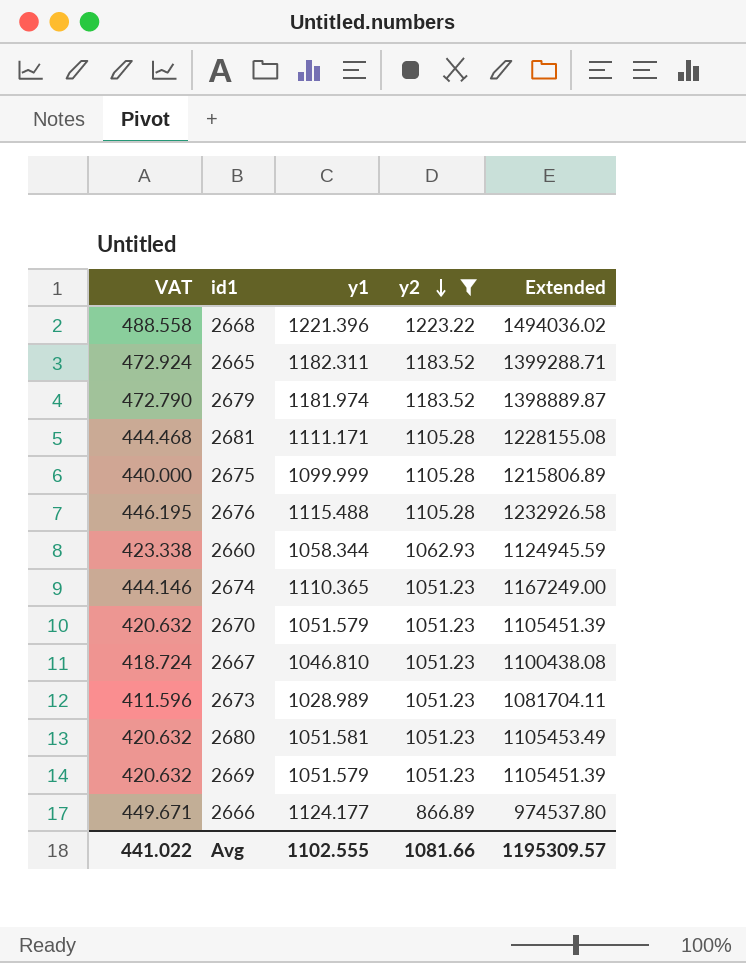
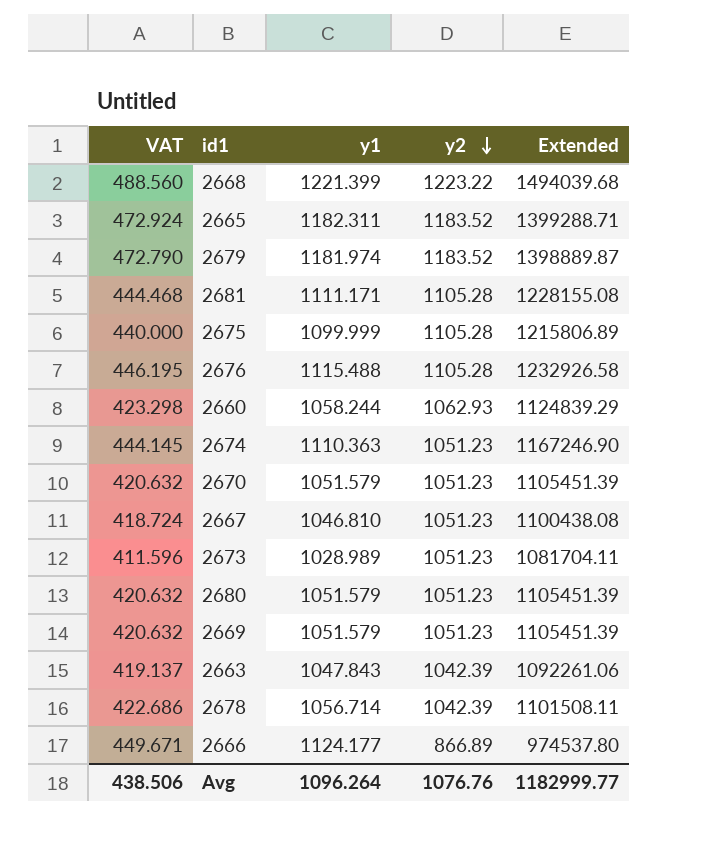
filter: y2 != 1042.39 -> none
2668 | VAT: 488.558 -> 488.560
2668 | y1: 1221.396 -> 1221.399
2668 | Extended: 1494036.02 -> 1494039.68
2660 | VAT: 423.338 -> 423.298
2660 | y1: 1058.344 -> 1058.244
2660 | Extended: 1124945.59 -> 1124839.29
2674 | VAT: 444.146 -> 444.145
2674 | y1: 1110.365 -> 1110.363
2674 | Extended: 1167249.00 -> 1167246.90
2680 | y1: 1051.581 -> 1051.579
2680 | Extended: 1105453.49 -> 1105451.39
Avg | VAT: 441.022 -> 438.506
Avg | y1: 1102.555 -> 1096.264
Avg | y2: 1081.66 -> 1076.76
Avg | Extended: 1195309.57 -> 1182999.77

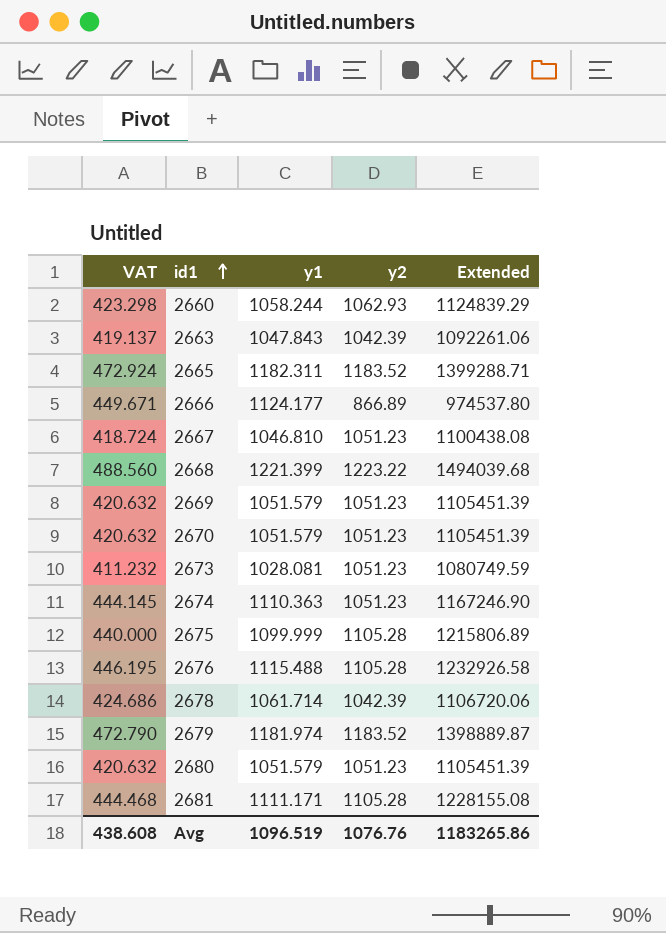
row order: y2 descending -> id1 ascending
2673 | VAT: 411.596 -> 411.232
2673 | y1: 1028.989 -> 1028.081
2673 | Extended: 1081704.11 -> 1080749.59
2678 | VAT: 422.686 -> 424.686
2678 | y1: 1056.714 -> 1061.714
2678 | Extended: 1101508.11 -> 1106720.06
Avg | VAT: 438.506 -> 438.608
Avg | y1: 1096.264 -> 1096.519
Avg | Extended: 1182999.77 -> 1183265.86

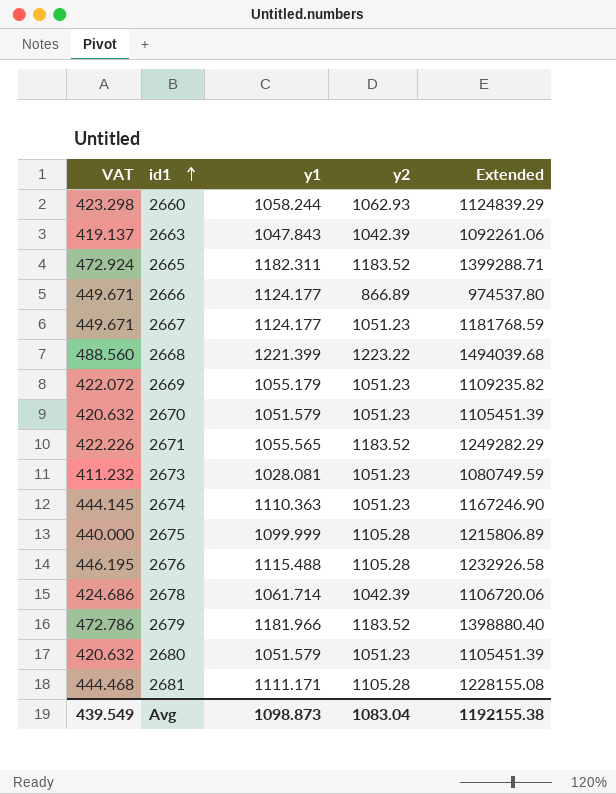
2667 | VAT: 418.724 -> 449.671
2667 | y1: 1046.810 -> 1124.177
2667 | Extended: 1100438.08 -> 1181768.59
2669 | VAT: 420.632 -> 422.072
2669 | y1: 1051.579 -> 1055.179
2669 | Extended: 1105451.39 -> 1109235.82
row 2671: none -> 422.226 | 1055.565 | 1183.52 | 1249282.29
2679 | VAT: 472.790 -> 472.786
2679 | y1: 1181.974 -> 1181.966
2679 | Extended: 1398889.87 -> 1398880.40
Avg | VAT: 438.608 -> 439.549
Avg | y1: 1096.519 -> 1098.873
Avg | y2: 1076.76 -> 1083.04
Avg | Extended: 1183265.86 -> 1192155.38

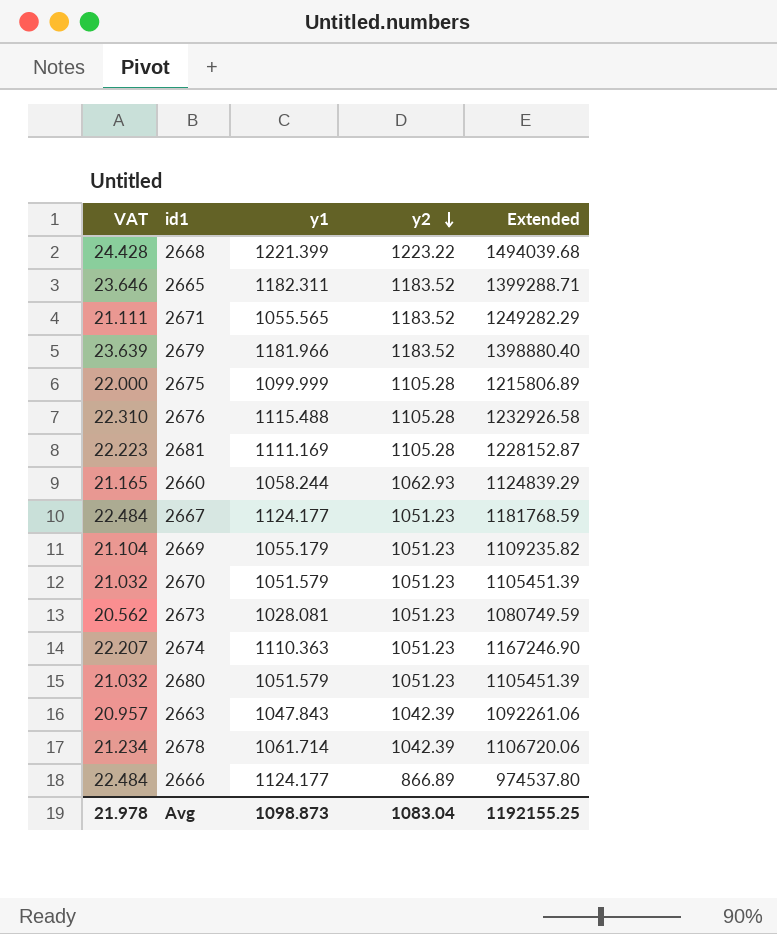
row order: id1 ascending -> y2 descending
column VAT | formula: [y1] * 0.4 -> [y1] * 0.02
2681 | y1: 1111.171 -> 1111.169
2681 | Extended: 1228155.08 -> 1228152.87
Avg | VAT: 439.549 -> 21.978
Avg | Extended: 1192155.38 -> 1192155.25

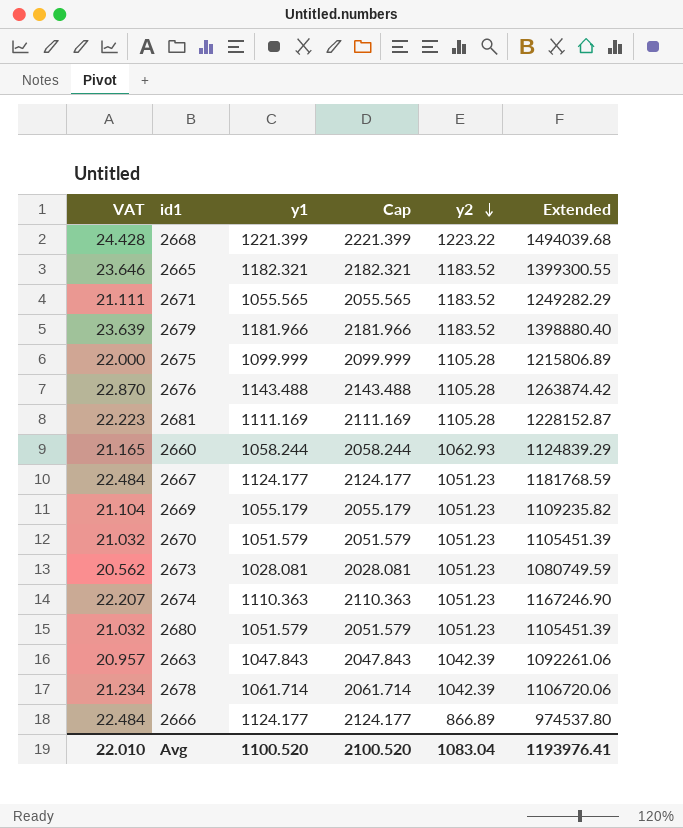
column Cap | formula: none -> [y1] + 1000
2665 | y1: 1182.311 -> 1182.321
2665 | Extended: 1399288.71 -> 1399300.55
2676 | VAT: 22.310 -> 22.870
2676 | y1: 1115.488 -> 1143.488
2676 | Extended: 1232926.58 -> 1263874.42
Avg | VAT: 21.978 -> 22.010
Avg | y1: 1098.873 -> 1100.520
Avg | Extended: 1192155.25 -> 1193976.41

